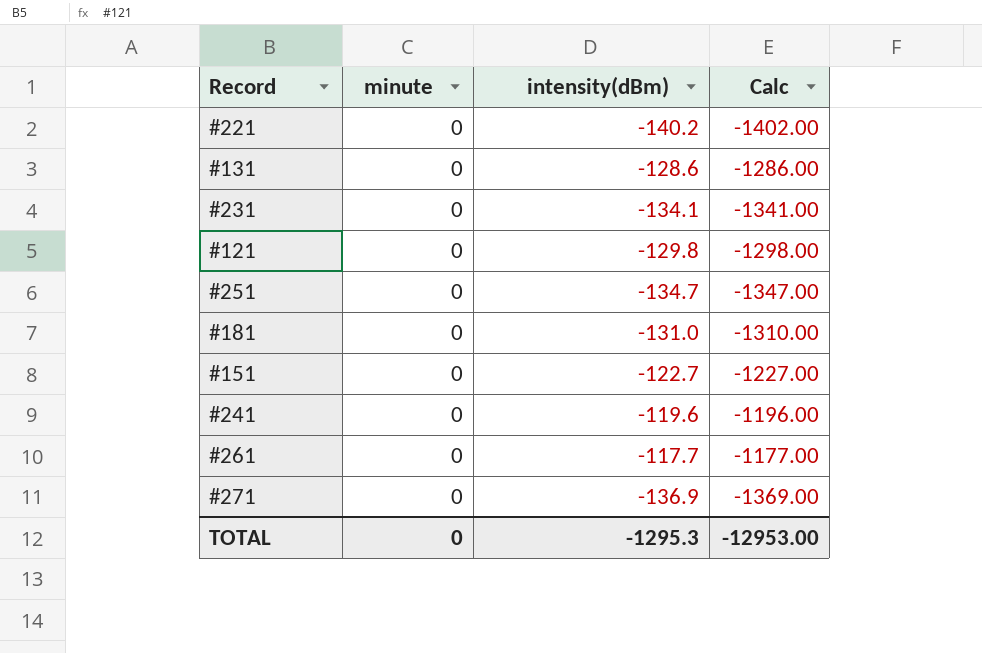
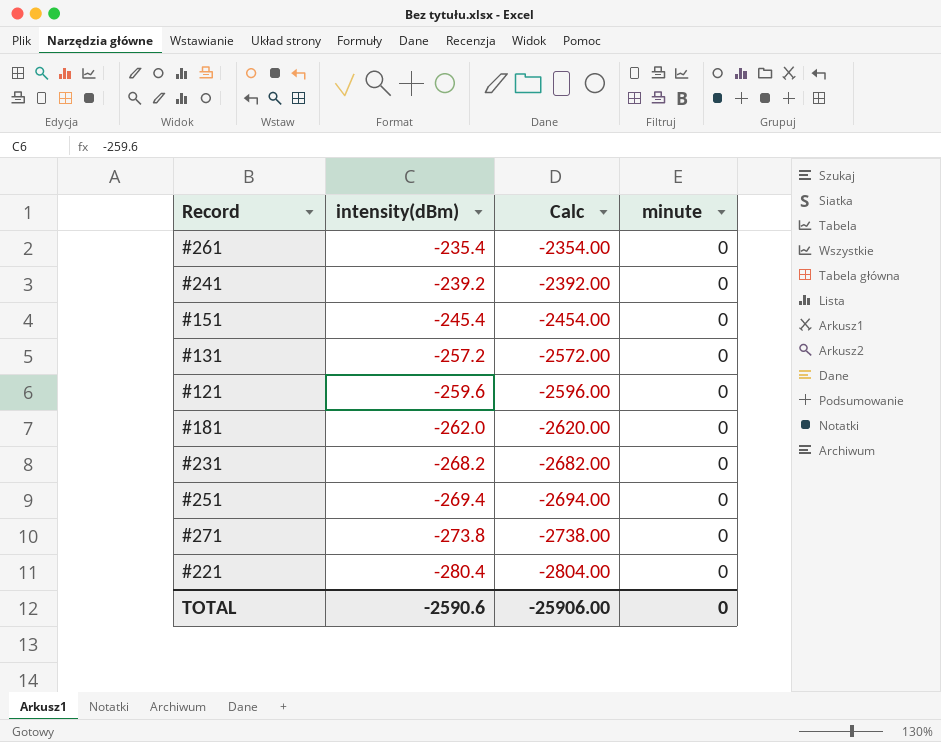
row order: none -> intensity(dBm) descending
column minute | position: 2 -> 4
#261 | intensity(dBm): -117.7 -> -235.4
#261 | Calc: -1177.00 -> -2354.00
#241 | intensity(dBm): -119.6 -> -239.2
#241 | Calc: -1196.00 -> -2392.00
#151 | intensity(dBm): -122.7 -> -245.4
#151 | Calc: -1227.00 -> -2454.00
#131 | intensity(dBm): -128.6 -> -257.2
#131 | Calc: -1286.00 -> -2572.00
#121 | intensity(dBm): -129.8 -> -259.6
#121 | Calc: -1298.00 -> -2596.00
#181 | intensity(dBm): -131.0 -> -262.0
#181 | Calc: -1310.00 -> -2620.00
#231 | intensity(dBm): -134.1 -> -268.2
#231 | Calc: -1341.00 -> -2682.00
#251 | intensity(dBm): -134.7 -> -269.4
#251 | Calc: -1347.00 -> -2694.00
#271 | intensity(dBm): -136.9 -> -273.8
#271 | Calc: -1369.00 -> -2738.00
#221 | intensity(dBm): -140.2 -> -280.4
#221 | Calc: -1402.00 -> -2804.00
TOTAL | intensity(dBm): -1295.3 -> -2590.6
TOTAL | Calc: -12953.00 -> -25906.00

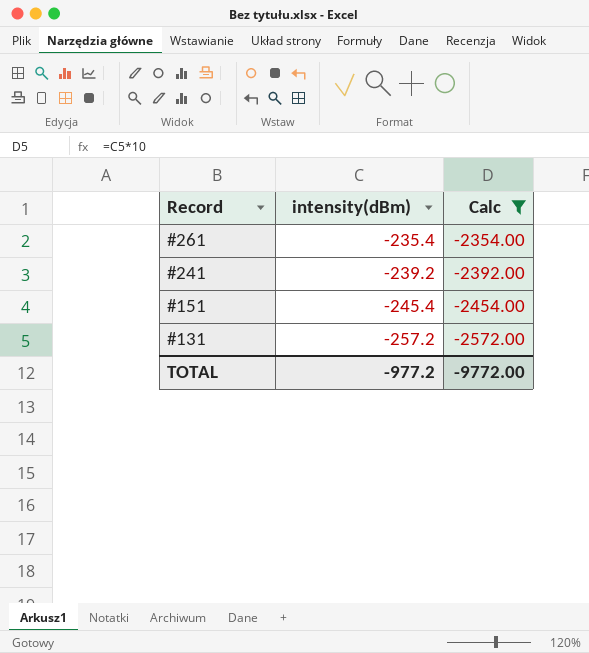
filter: none -> Calc >= -2572.00
column minute | position: 4 -> none
TOTAL | intensity(dBm): -2590.6 -> -977.2
TOTAL | Calc: -25906.00 -> -9772.00

